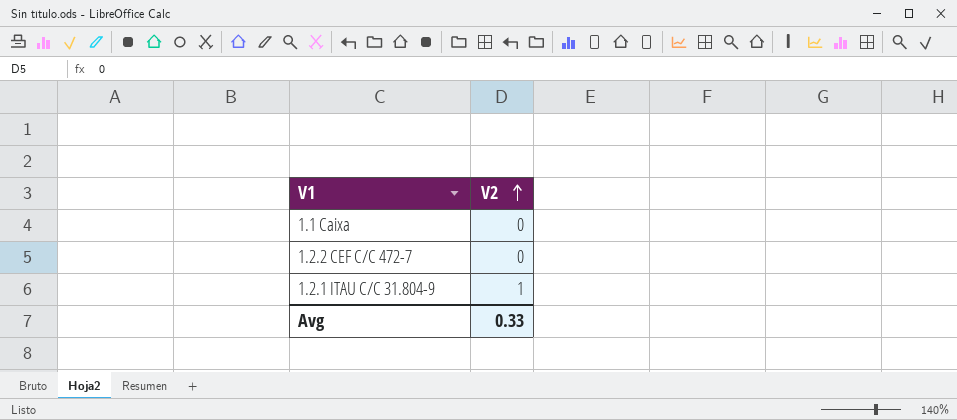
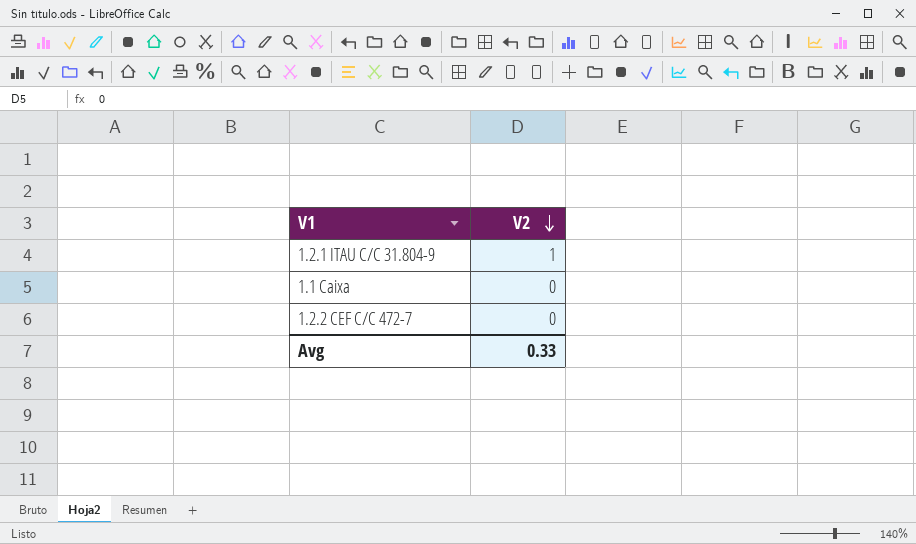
row order: V2 ascending -> V2 descending

